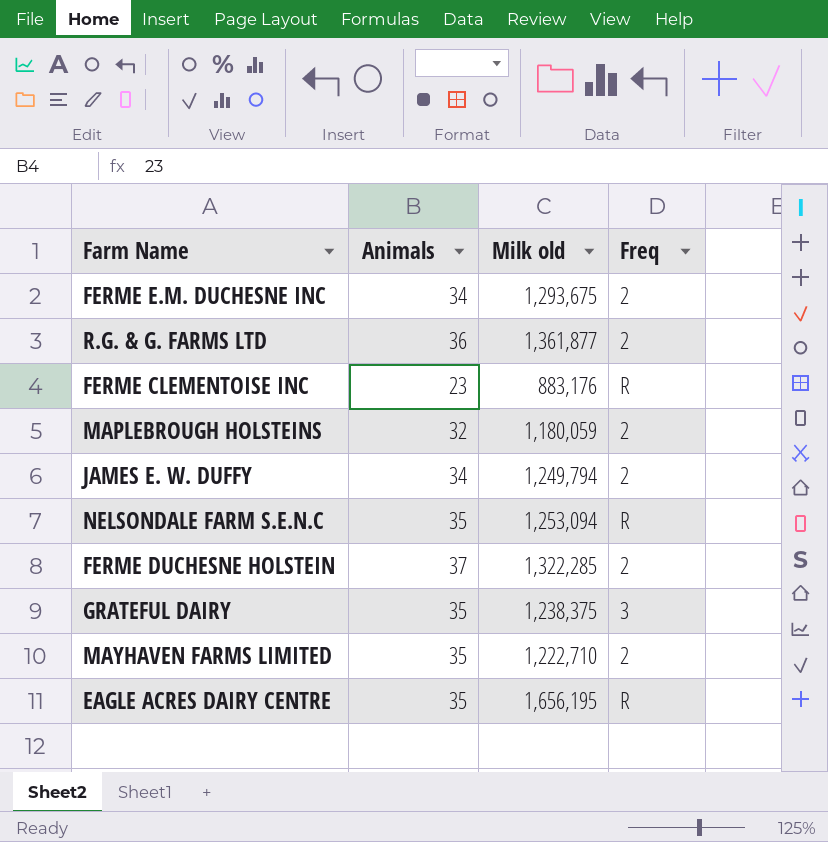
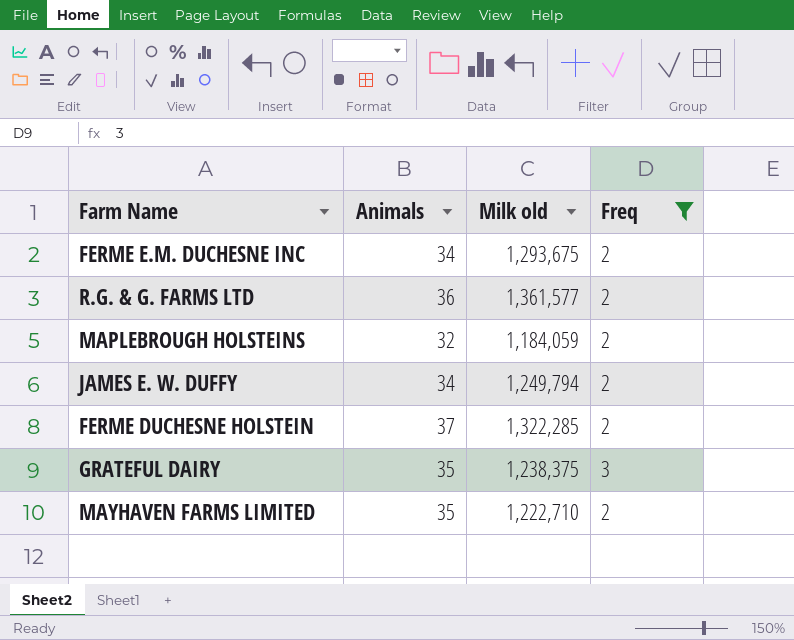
filter: none -> Freq != R
R.G. & G. FARMS LTD | Milk old: 1,361,877 -> 1,361,577
MAPLEBROUGH HOLSTEINS | Milk old: 1,180,059 -> 1,184,059

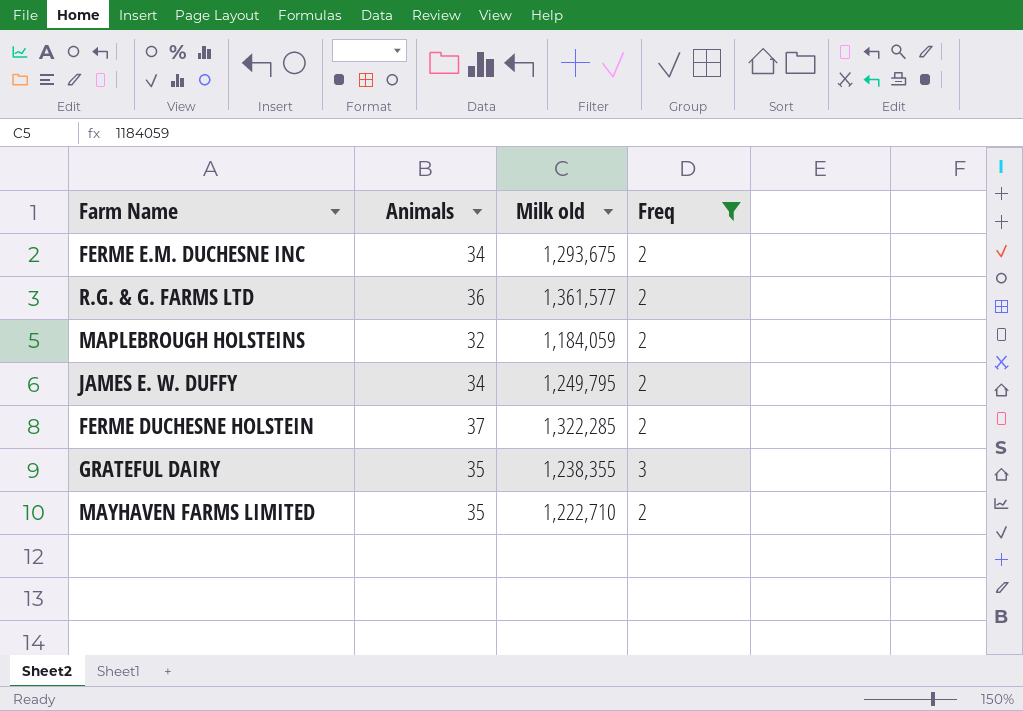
JAMES E. W. DUFFY | Milk old: 1,249,794 -> 1,249,795
GRATEFUL DAIRY | Milk old: 1,238,375 -> 1,238,355

